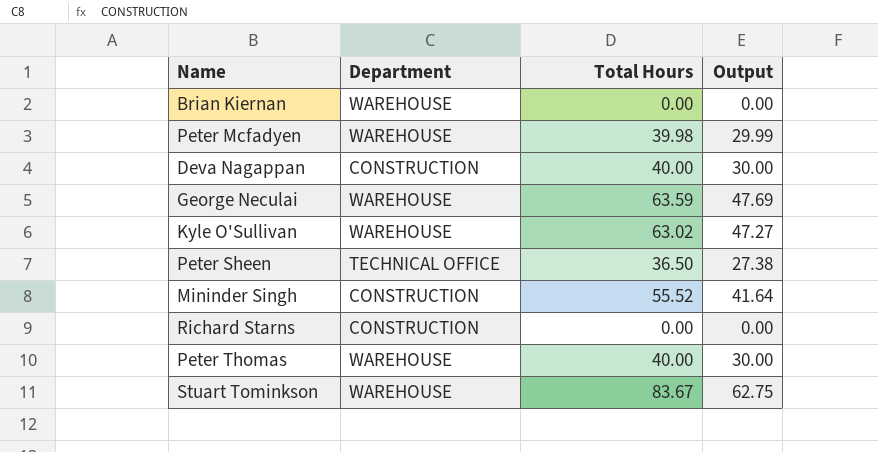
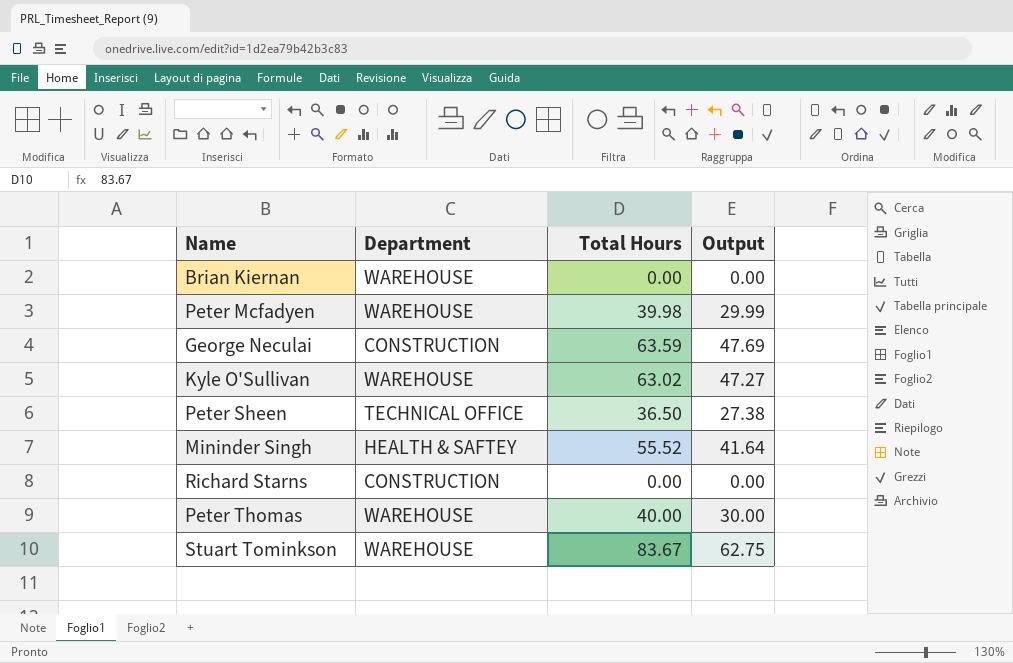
row Deva Nagappan: CONSTRUCTION | 40.00 | 30.00 -> none
George Neculai | Department: WAREHOUSE -> CONSTRUCTION
Mininder Singh | Department: CONSTRUCTION -> HEALTH & SAFTEY

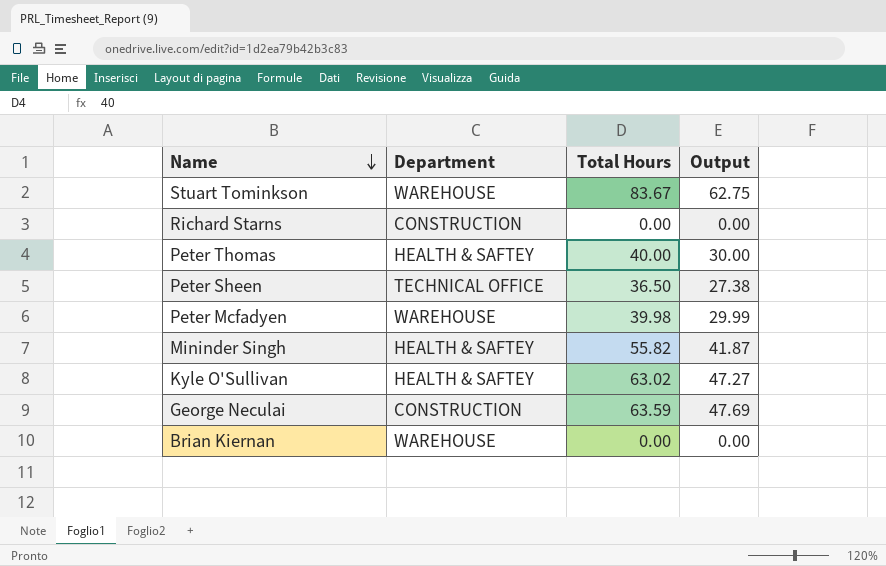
row order: none -> Name descending
Peter Thomas | Department: WAREHOUSE -> HEALTH & SAFTEY
Mininder Singh | Total Hours: 55.52 -> 55.82
Mininder Singh | Output: 41.64 -> 41.87
Kyle O'Sullivan | Department: WAREHOUSE -> HEALTH & SAFTEY

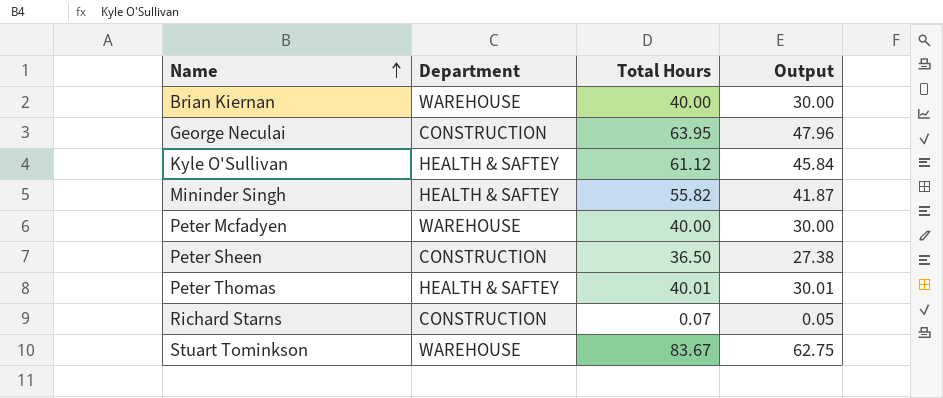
row order: Name descending -> Name ascending
Brian Kiernan | Total Hours: 0.00 -> 40.00
Brian Kiernan | Output: 0.00 -> 30.00
George Neculai | Total Hours: 63.59 -> 63.95
George Neculai | Output: 47.69 -> 47.96
Kyle O'Sullivan | Total Hours: 63.02 -> 61.12
Kyle O'Sullivan | Output: 47.27 -> 45.84
Peter Mcfadyen | Total Hours: 39.98 -> 40.00
Peter Mcfadyen | Output: 29.99 -> 30.00
Peter Sheen | Department: TECHNICAL OFFICE -> CONSTRUCTION
Peter Thomas | Total Hours: 40.00 -> 40.01
Peter Thomas | Output: 30.00 -> 30.01
Richard Starns | Total Hours: 0.00 -> 0.07
Richard Starns | Output: 0.00 -> 0.05

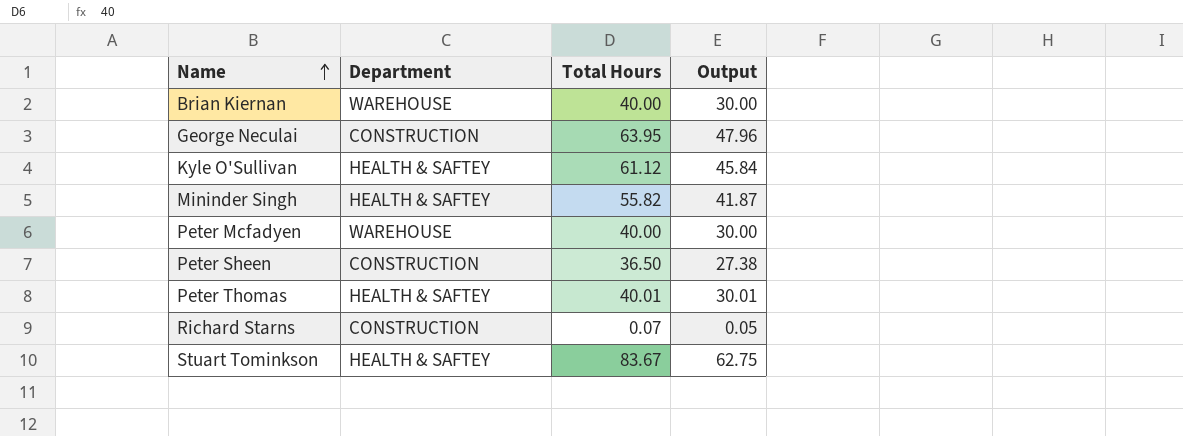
Stuart Tominkson | Department: WAREHOUSE -> HEALTH & SAFTEY

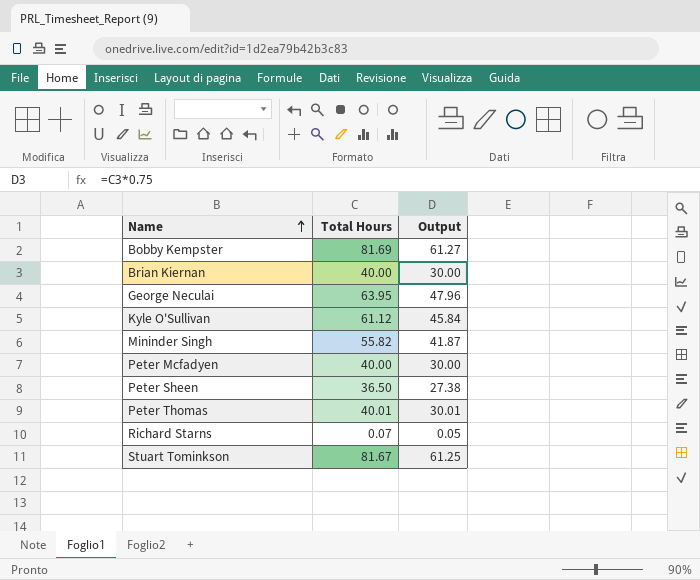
column Department | position: 2 -> none
row Bobby Kempster: none -> 81.69 | 61.27
Stuart Tominkson | Total Hours: 83.67 -> 81.67
Stuart Tominkson | Output: 62.75 -> 61.25

